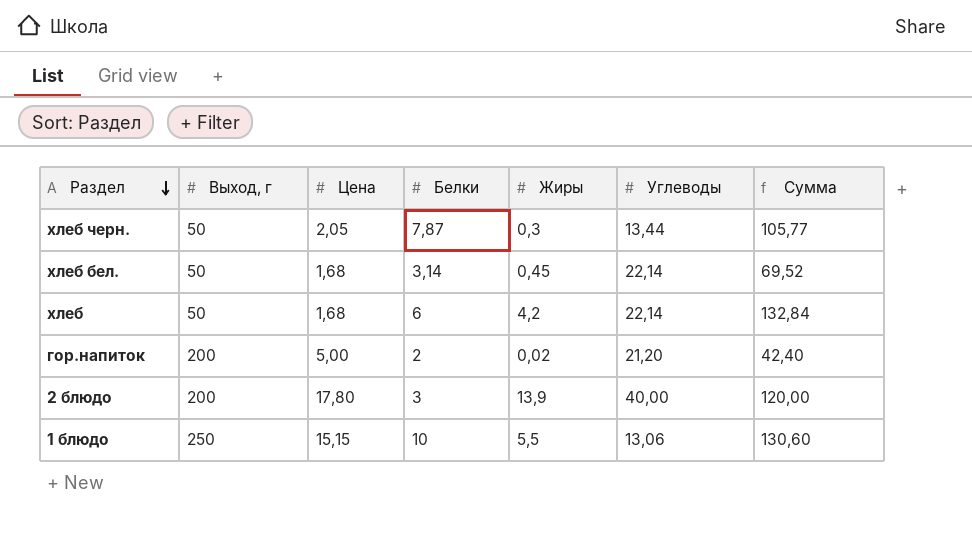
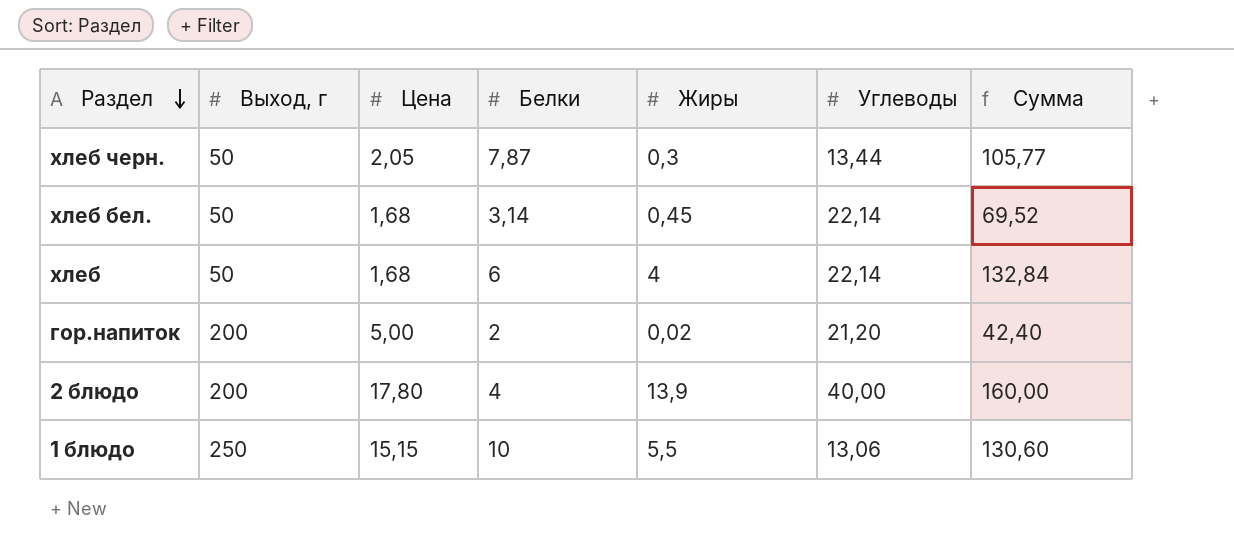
хлеб | Жиры: 4,2 -> 4
2 блюдо | Белки: 3 -> 4
2 блюдо | Сумма: 120,00 -> 160,00

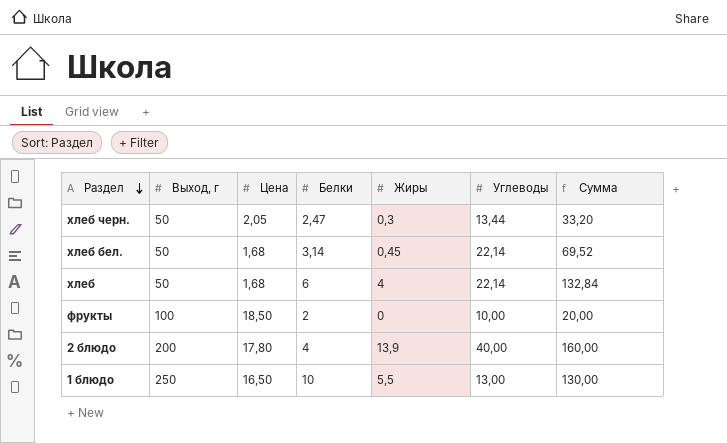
row гор.напиток: 200 | 5,00 | 2 | 0,02 | 21,20 | 42,40 -> none
хлеб черн. | Белки: 7,87 -> 2,47
хлеб черн. | Сумма: 105,77 -> 33,20
row фрукты: none -> 100 | 18,50 | 2 | 0 | 10,00 | 20,00
1 блюдо | Цена: 15,15 -> 16,50
1 блюдо | Углеводы: 13,06 -> 13,00
1 блюдо | Сумма: 130,60 -> 130,00

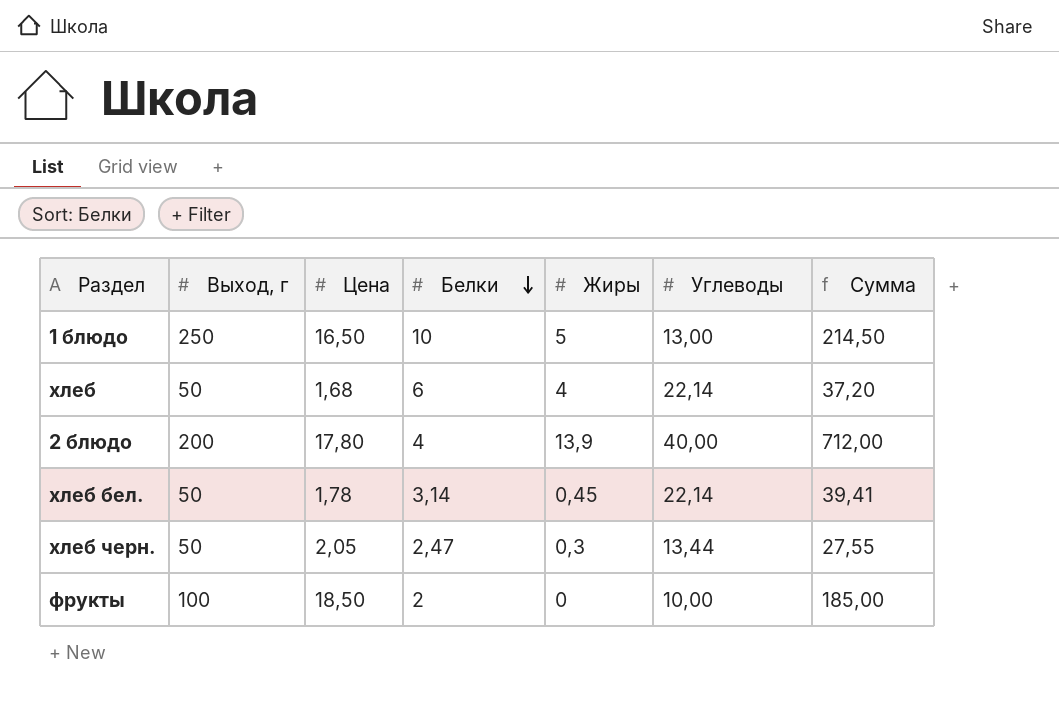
row order: Раздел descending -> Белки descending
column Сумма | formula: [Белки] * [Углеводы] -> [Цена] * [Углеводы]
1 блюдо | Жиры: 5,5 -> 5
хлеб бел. | Цена: 1,68 -> 1,78

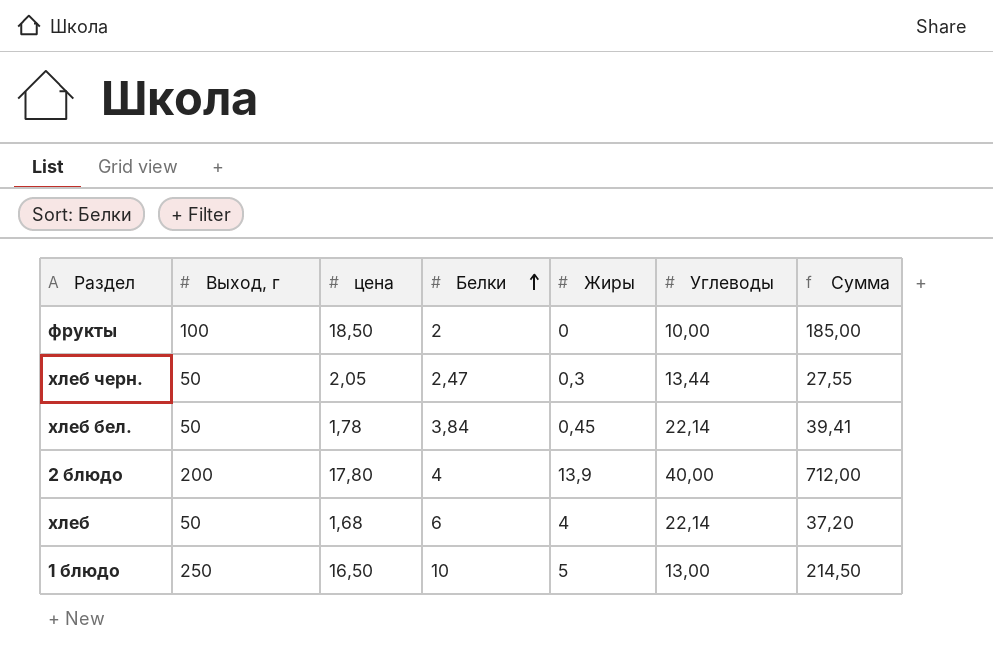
row order: Белки descending -> Белки ascending
column name: Цена -> цена
хлеб бел. | Белки: 3,14 -> 3,84

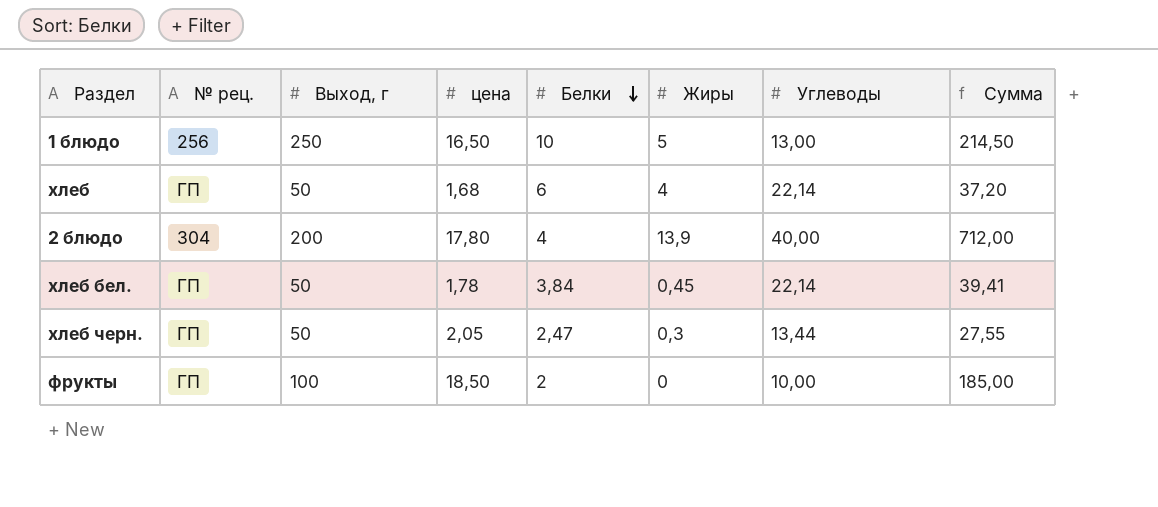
row order: Белки ascending -> Белки descending
column № рец. | position: none -> 2

